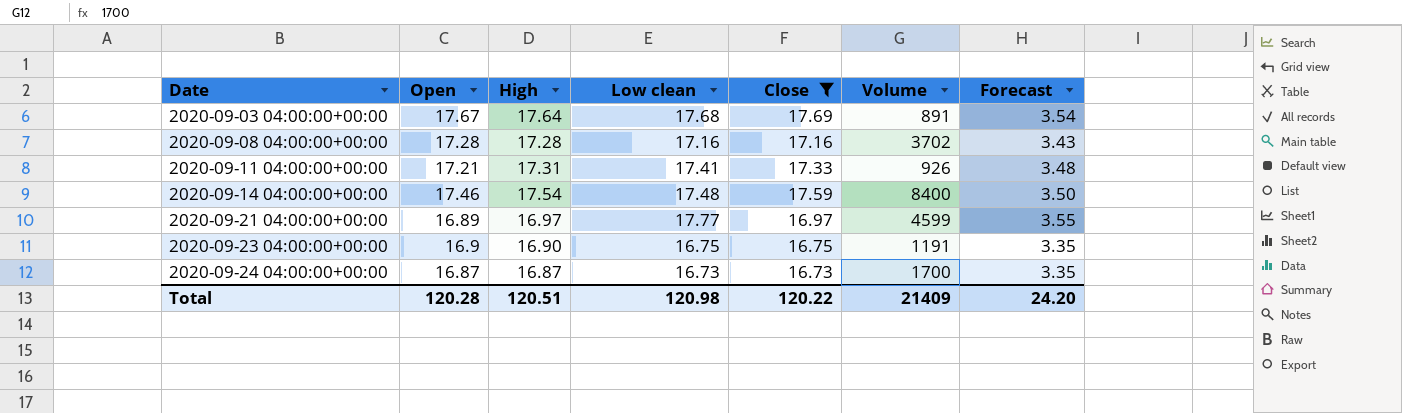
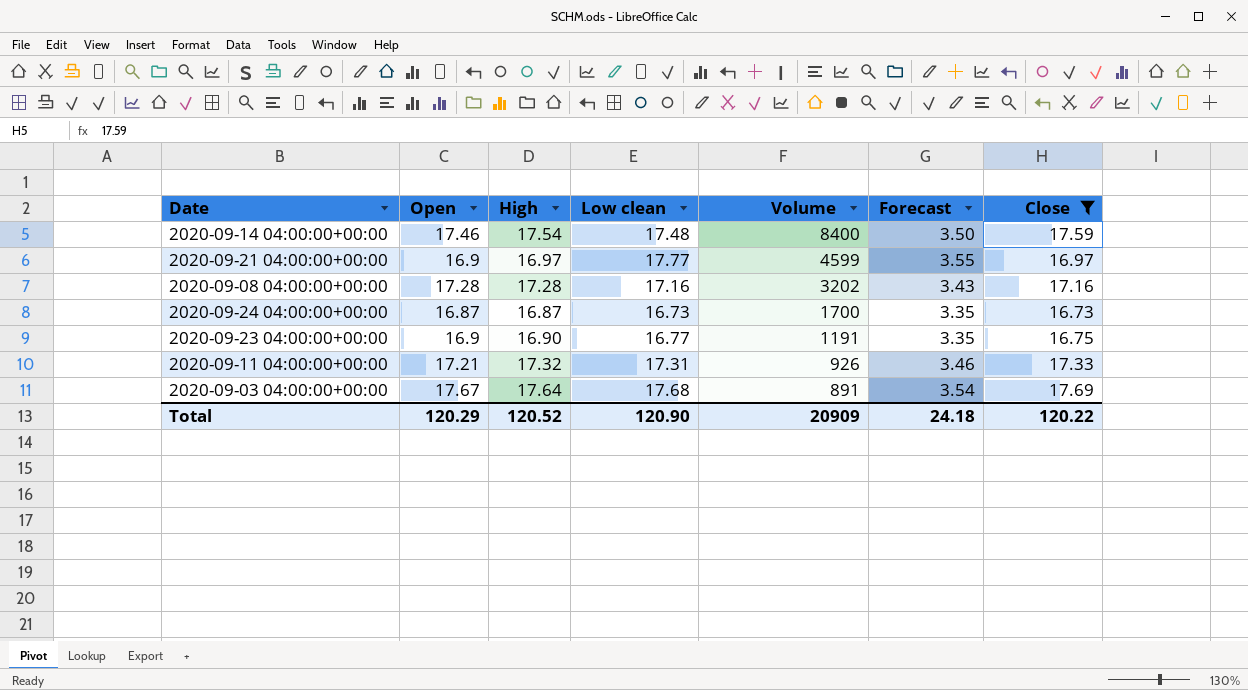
row order: Date ascending -> Volume descending
column Close | position: 5 -> 7
2020-09-21 04:00:00+00:00 | Open: 16.89 -> 16.9
2020-09-08 04:00:00+00:00 | Volume: 3702 -> 3202
2020-09-23 04:00:00+00:00 | Low clean: 16.75 -> 16.77
2020-09-11 04:00:00+00:00 | High: 17.31 -> 17.32
2020-09-11 04:00:00+00:00 | Low clean: 17.41 -> 17.31
2020-09-11 04:00:00+00:00 | Forecast: 3.48 -> 3.46
Total | Open: 120.28 -> 120.29
Total | High: 120.51 -> 120.52
Total | Low clean: 120.98 -> 120.90
Total | Volume: 21409 -> 20909
Total | Forecast: 24.20 -> 24.18

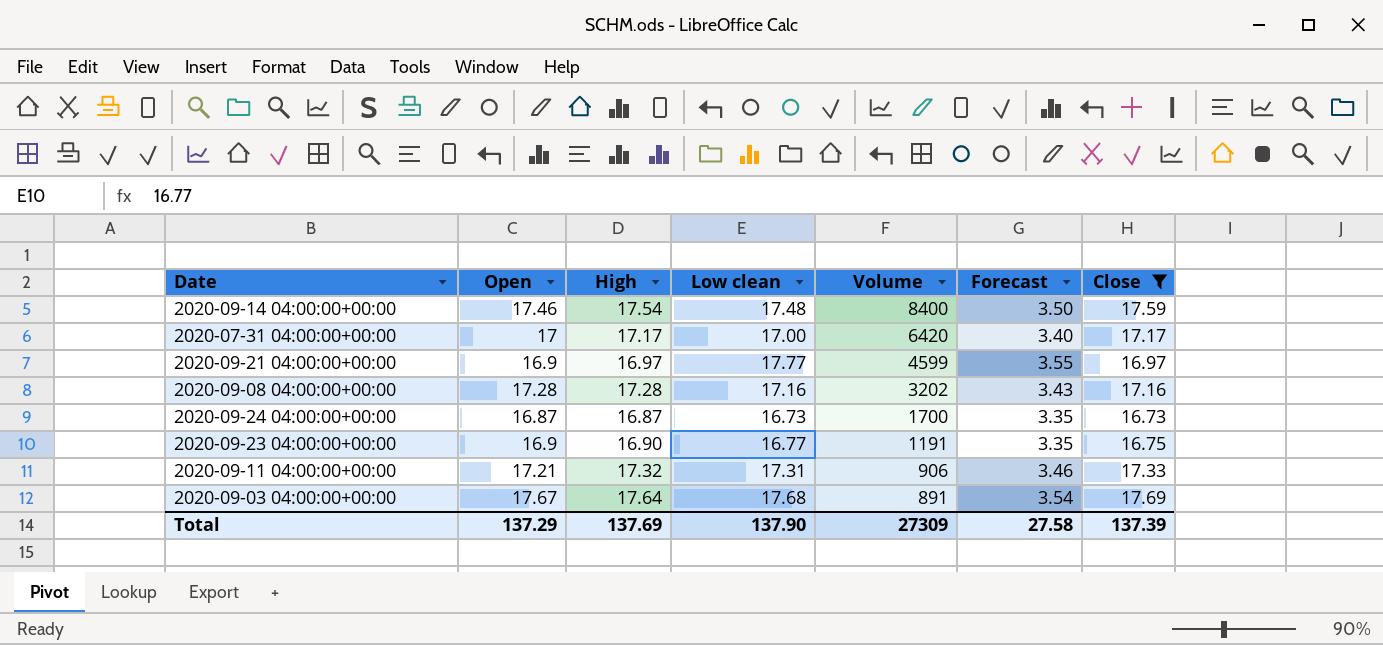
row 2020-07-31 04:00:00+00:00: none -> 17 | 17.17 | 17.00 | 6420 | 3.40 | 17.17
2020-09-11 04:00:00+00:00 | Volume: 926 -> 906
Total | Open: 120.29 -> 137.29
Total | High: 120.52 -> 137.69
Total | Low clean: 120.90 -> 137.90
Total | Volume: 20909 -> 27309
Total | Forecast: 24.18 -> 27.58
Total | Close: 120.22 -> 137.39

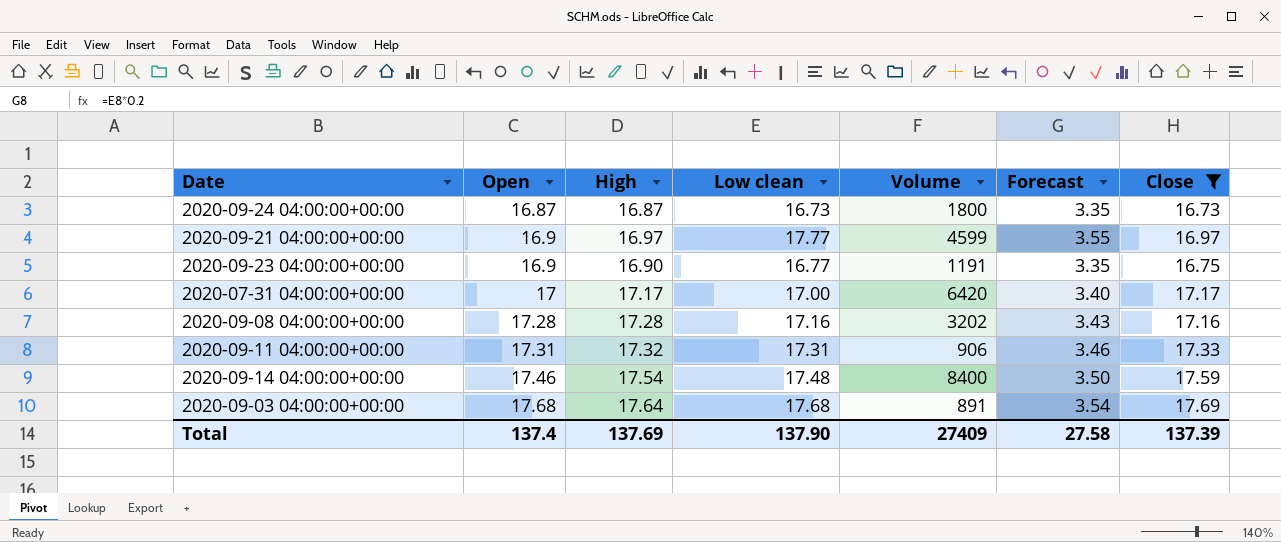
row order: Volume descending -> Open ascending
2020-09-24 04:00:00+00:00 | Volume: 1700 -> 1800
2020-09-11 04:00:00+00:00 | Open: 17.21 -> 17.31
2020-09-03 04:00:00+00:00 | Open: 17.67 -> 17.68
Total | Open: 137.29 -> 137.4
Total | Volume: 27309 -> 27409

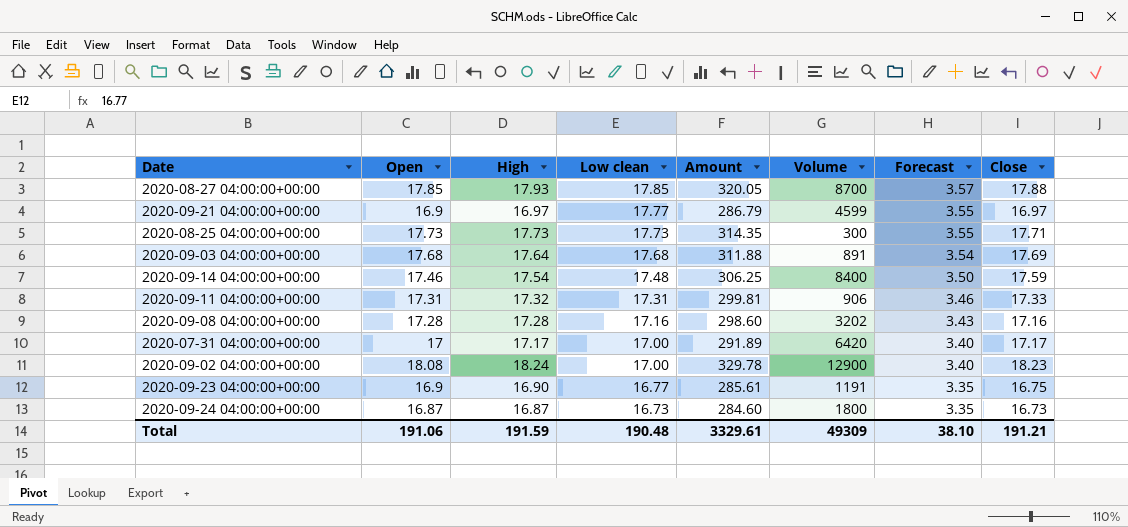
filter: Close <= 17.69 -> none
row order: Open ascending -> Low clean descending
column Amount | formula: none -> [Open] * [High]
Total | Open: 137.4 -> 191.06
Total | High: 137.69 -> 191.59
Total | Low clean: 137.90 -> 190.48
Total | Volume: 27409 -> 49309
Total | Forecast: 27.58 -> 38.10
Total | Close: 137.39 -> 191.21

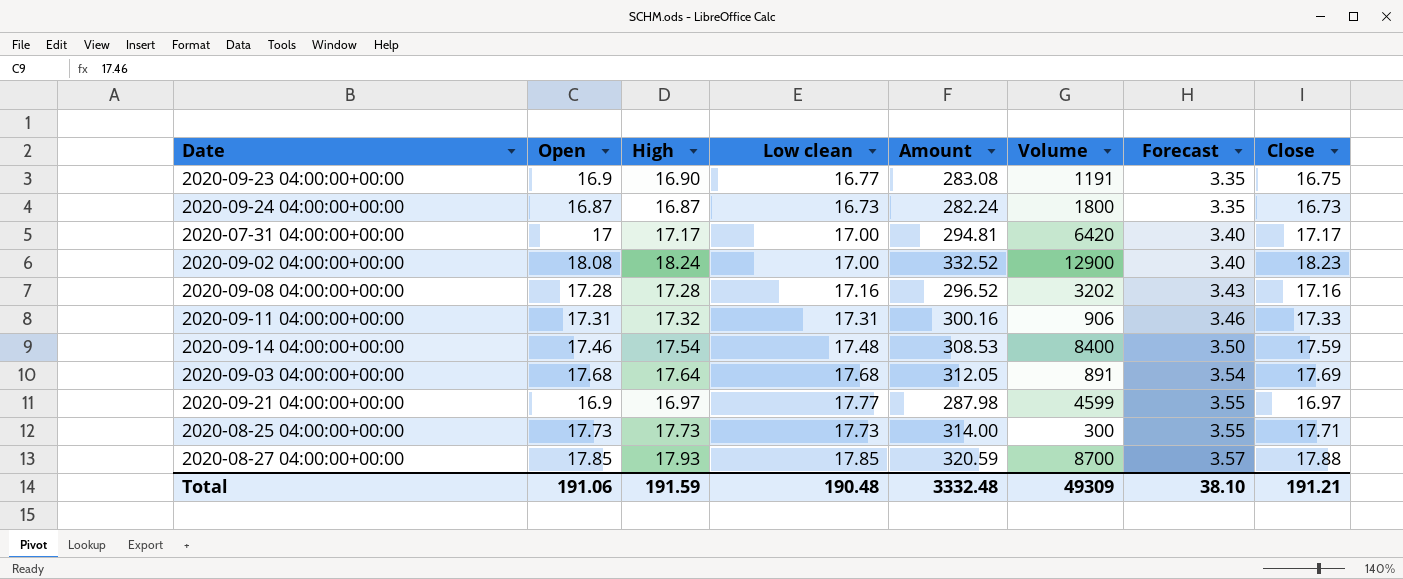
row order: Low clean descending -> Forecast ascending
column Amount | formula: [Open] * [High] -> [High] * [Close]
Total | Amount: 3329.61 -> 3332.48

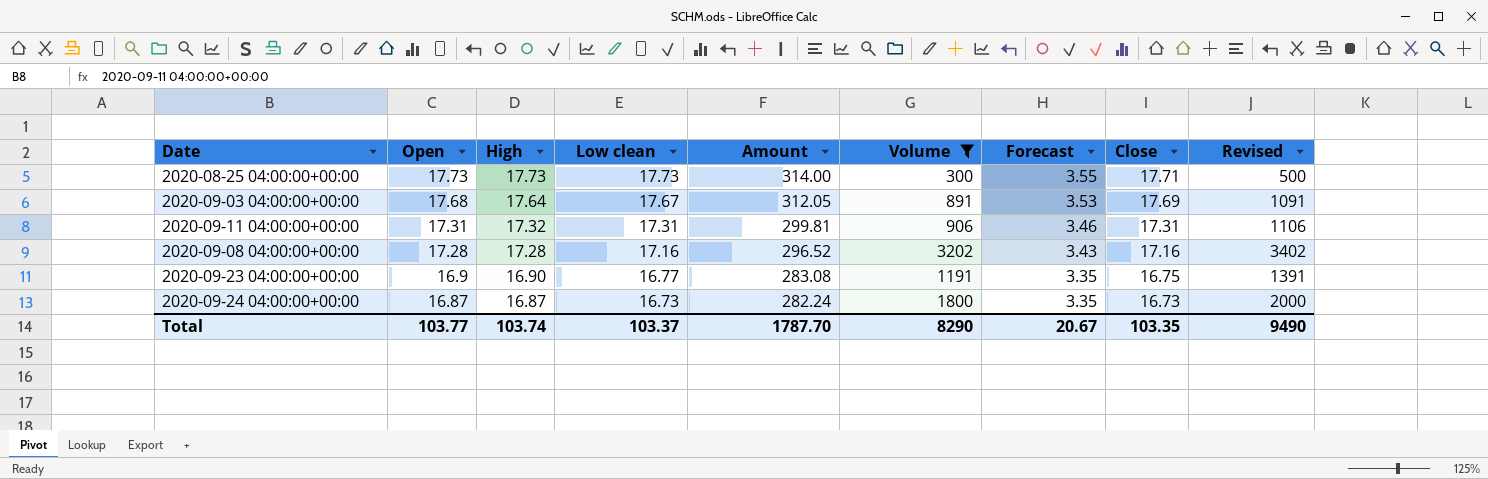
filter: none -> Volume <= 3202
row order: Forecast ascending -> Open descending
column Revised | formula: none -> [Volume] + 200
2020-09-03 04:00:00+00:00 | Low clean: 17.68 -> 17.67
2020-09-03 04:00:00+00:00 | Forecast: 3.54 -> 3.53
2020-09-11 04:00:00+00:00 | Amount: 300.16 -> 299.81
2020-09-11 04:00:00+00:00 | Close: 17.33 -> 17.31
Total | Open: 191.06 -> 103.77
Total | High: 191.59 -> 103.74
Total | Low clean: 190.48 -> 103.37
Total | Amount: 3332.48 -> 1787.70
Total | Volume: 49309 -> 8290
Total | Forecast: 38.10 -> 20.67
Total | Close: 191.21 -> 103.35

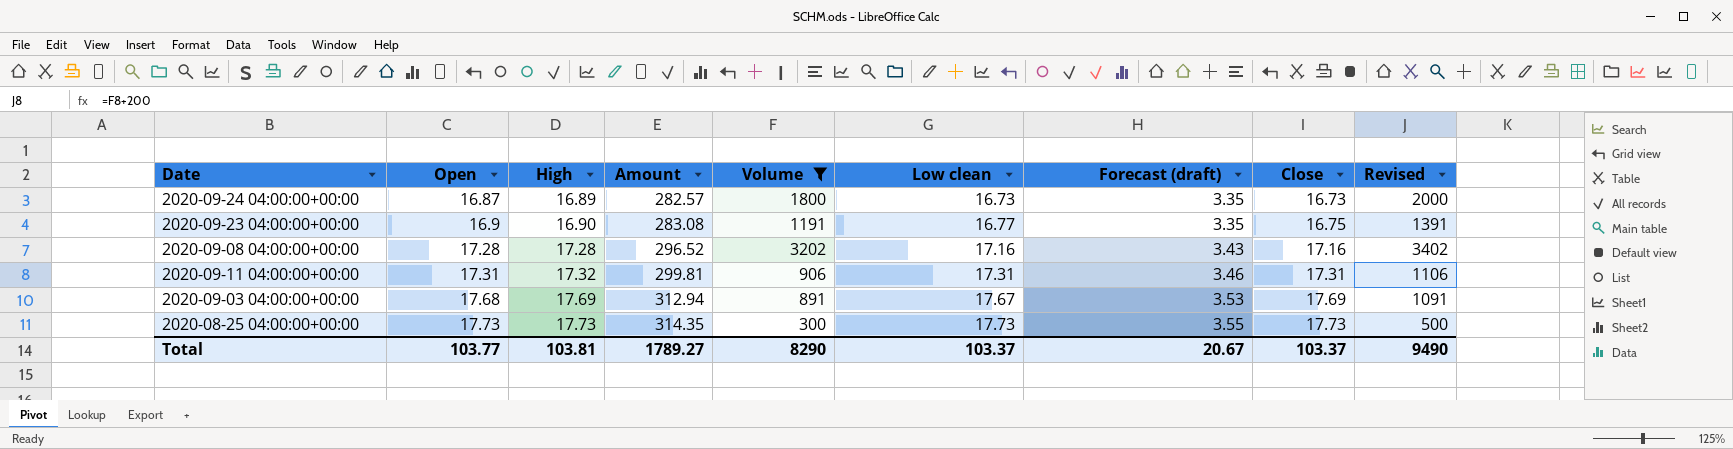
row order: Open descending -> Open ascending
column Low clean | position: 4 -> 6
column name: Forecast -> Forecast (draft)
2020-09-24 04:00:00+00:00 | High: 16.87 -> 16.89
2020-09-24 04:00:00+00:00 | Amount: 282.24 -> 282.57
2020-09-03 04:00:00+00:00 | High: 17.64 -> 17.69
2020-09-03 04:00:00+00:00 | Amount: 312.05 -> 312.94
2020-08-25 04:00:00+00:00 | Amount: 314.00 -> 314.35
2020-08-25 04:00:00+00:00 | Close: 17.71 -> 17.73
Total | High: 103.74 -> 103.81
Total | Amount: 1787.70 -> 1789.27
Total | Close: 103.35 -> 103.37

